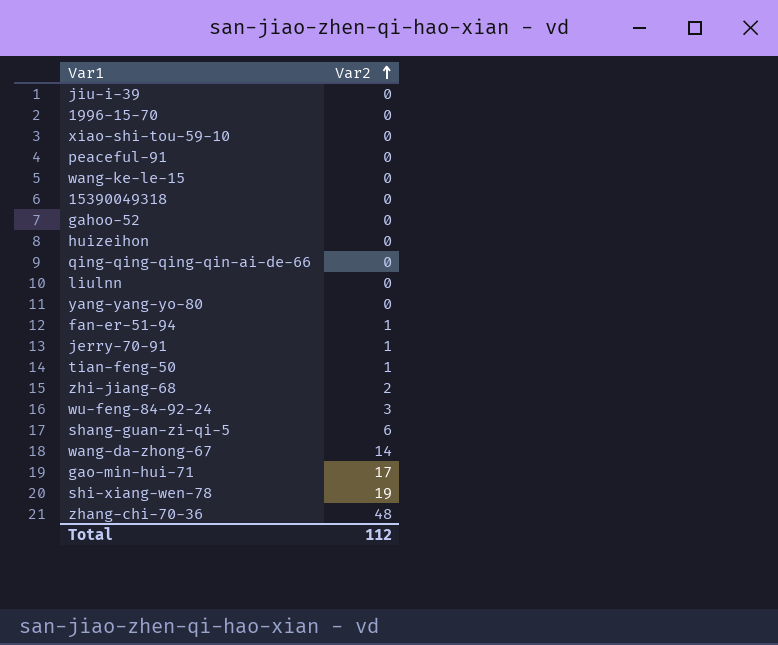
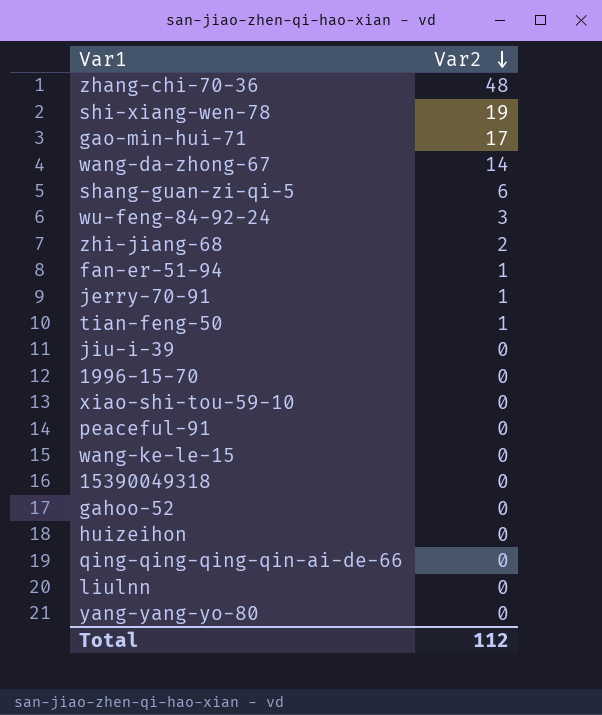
row order: Var2 ascending -> Var2 descending

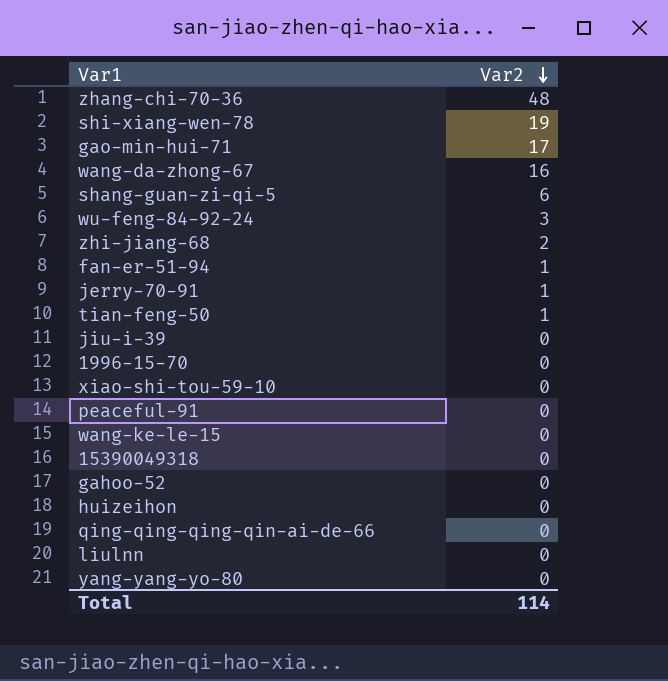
wang-da-zhong-67 | Var2: 14 -> 16
Total | Var2: 112 -> 114

